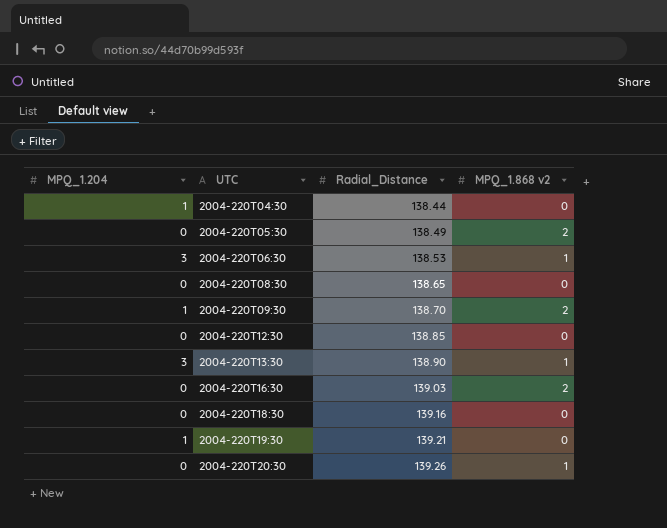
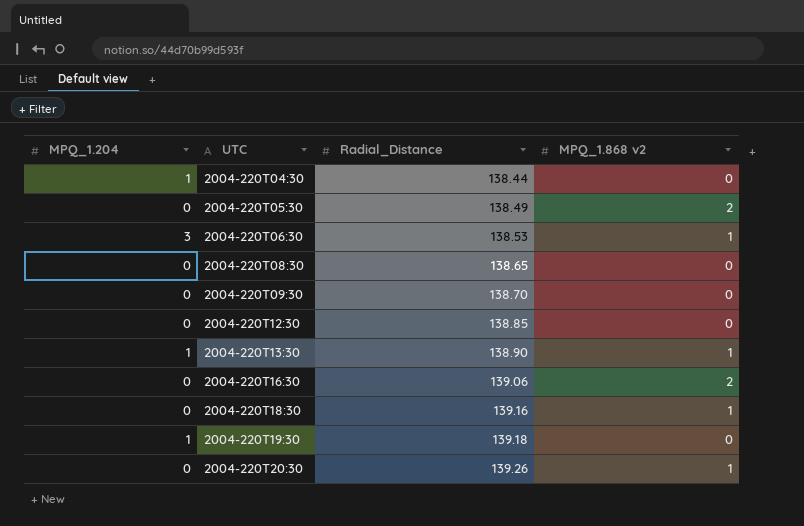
2004-220T09:30 | MPQ_1.204: 1 -> 0
2004-220T09:30 | MPQ_1.868 v2: 2 -> 0
2004-220T13:30 | MPQ_1.204: 3 -> 1
2004-220T16:30 | Radial_Distance: 139.03 -> 139.06
2004-220T18:30 | MPQ_1.868 v2: 0 -> 1
2004-220T19:30 | Radial_Distance: 139.21 -> 139.18

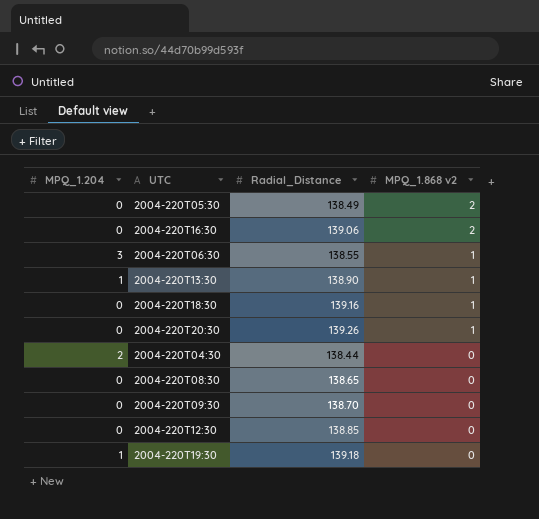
row order: UTC ascending -> MPQ_1.868 v2 descending
2004-220T06:30 | Radial_Distance: 138.53 -> 138.55
2004-220T04:30 | MPQ_1.204: 1 -> 2

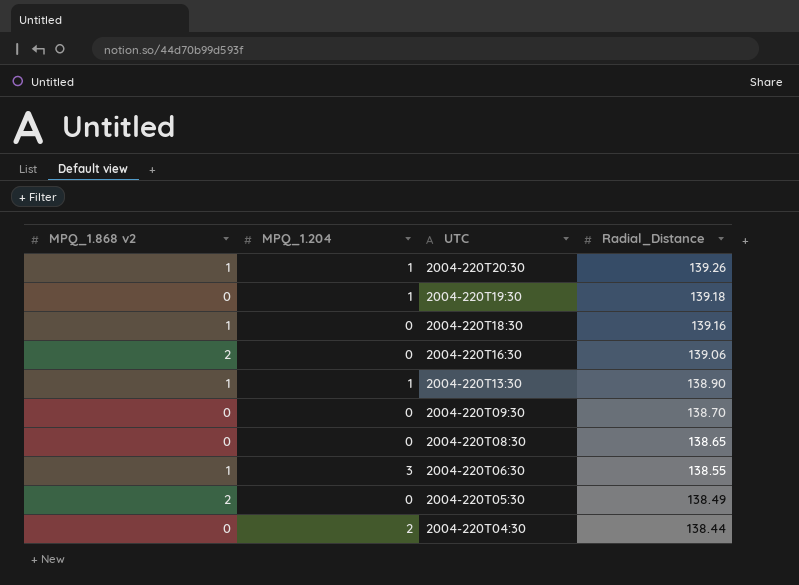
row order: MPQ_1.868 v2 descending -> UTC descending
column MPQ_1.868 v2 | position: 4 -> 1
row 2004-220T12:30: 0 | 138.85 | 0 -> none
2004-220T20:30 | MPQ_1.204: 0 -> 1

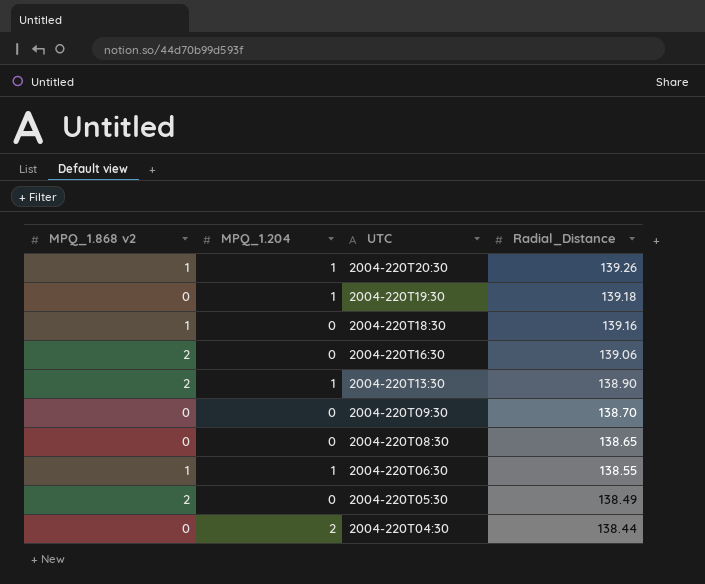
2004-220T13:30 | MPQ_1.868 v2: 1 -> 2
2004-220T06:30 | MPQ_1.204: 3 -> 1

